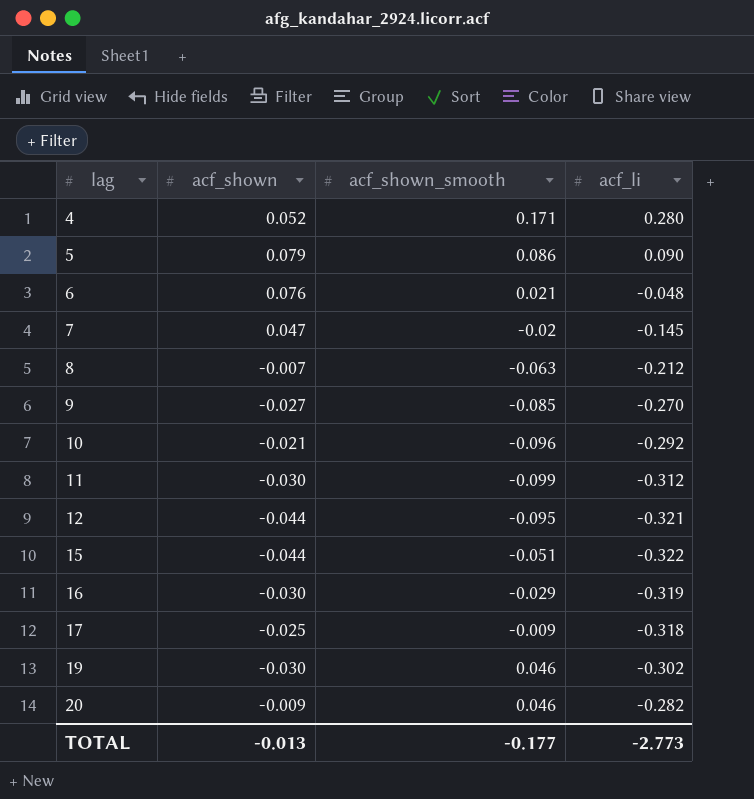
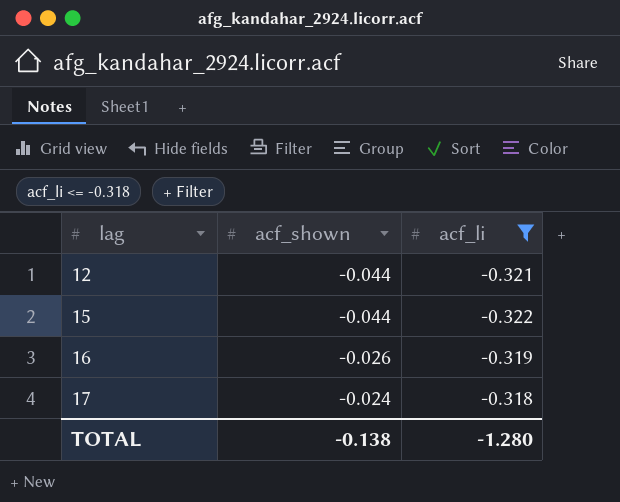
filter: none -> acf_li <= -0.318
column acf_shown_smooth | position: 3 -> none
16 | acf_shown: -0.030 -> -0.026
17 | acf_shown: -0.025 -> -0.024
TOTAL | acf_shown: -0.013 -> -0.138
TOTAL | acf_li: -2.773 -> -1.280

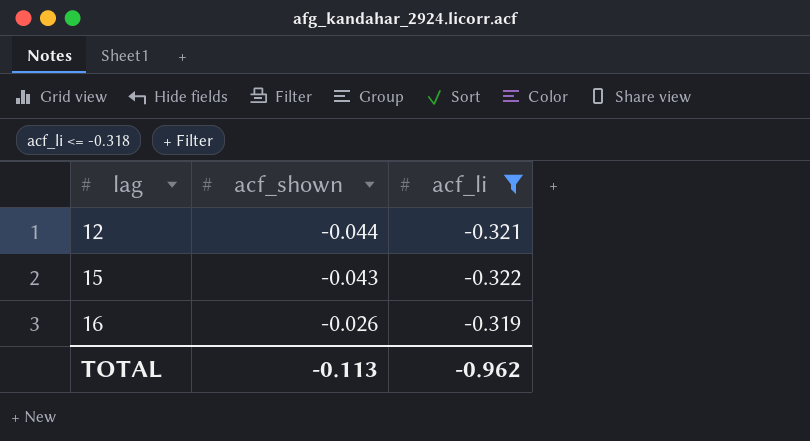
row 17: -0.024 | -0.318 -> none
15 | acf_shown: -0.044 -> -0.043
TOTAL | acf_shown: -0.138 -> -0.113
TOTAL | acf_li: -1.280 -> -0.962

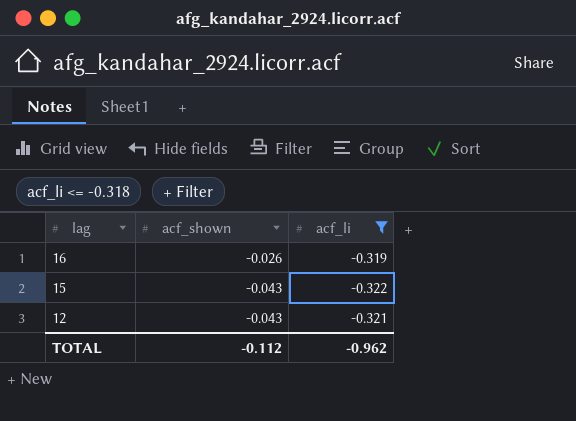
row order: lag ascending -> lag descending
12 | acf_shown: -0.044 -> -0.043
TOTAL | acf_shown: -0.113 -> -0.112

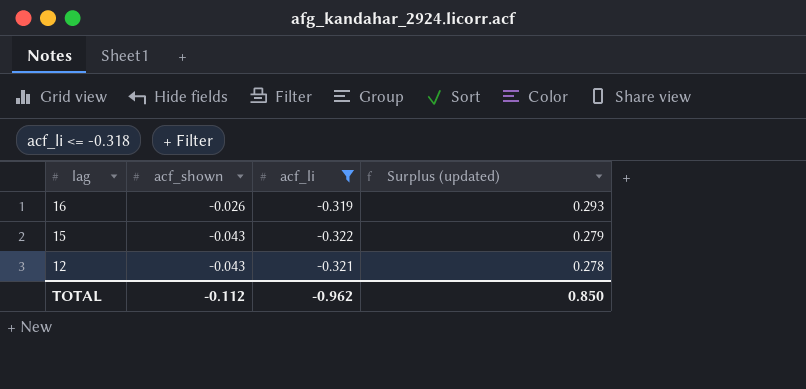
column Surplus (updated) | formula: none -> [acf_shown] - [acf_li]

